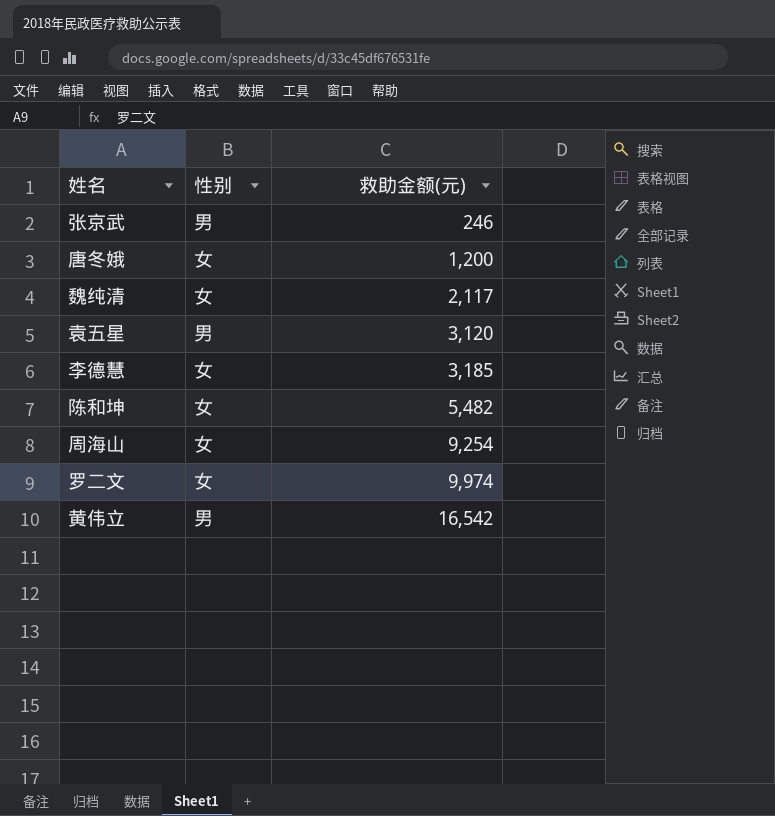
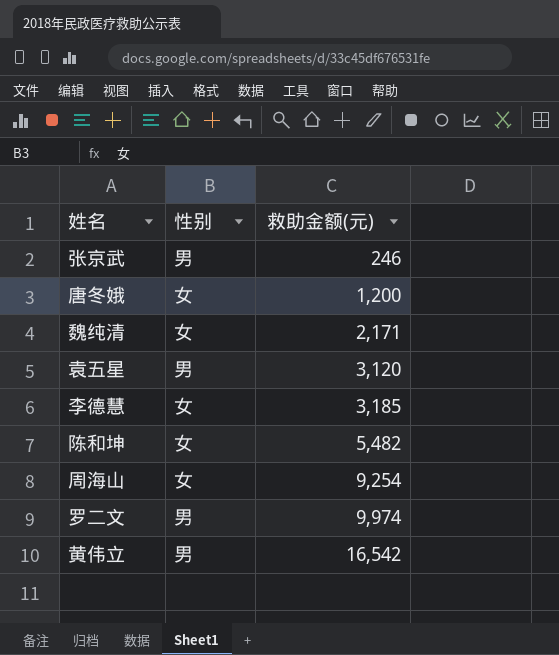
魏纯清 | 救助金额(元): 2,117 -> 2,171
罗二文 | 性别: 女 -> 男

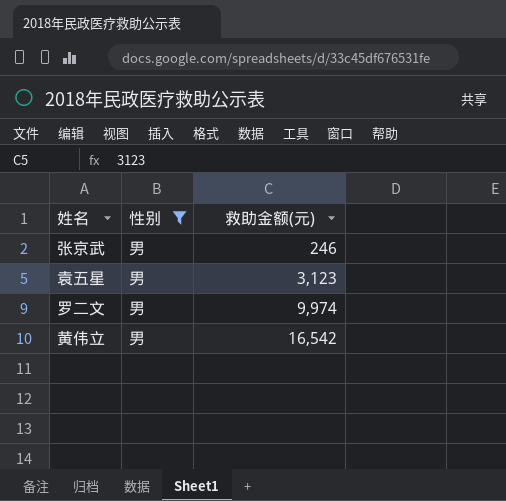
filter: none -> 性别 = 男
袁五星 | 救助金额(元): 3,120 -> 3,123

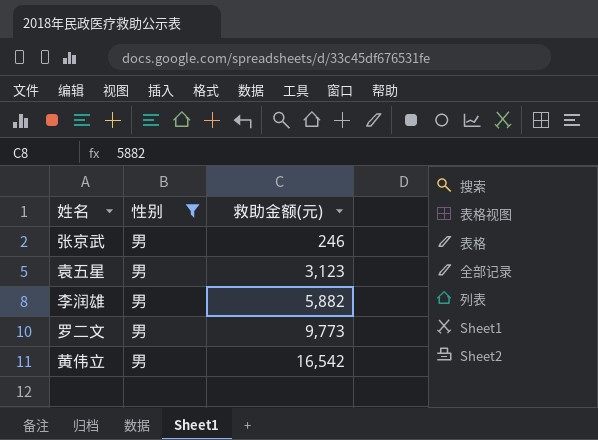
row 李润雄: none -> 男 | 5,882
罗二文 | 救助金额(元): 9,974 -> 9,773

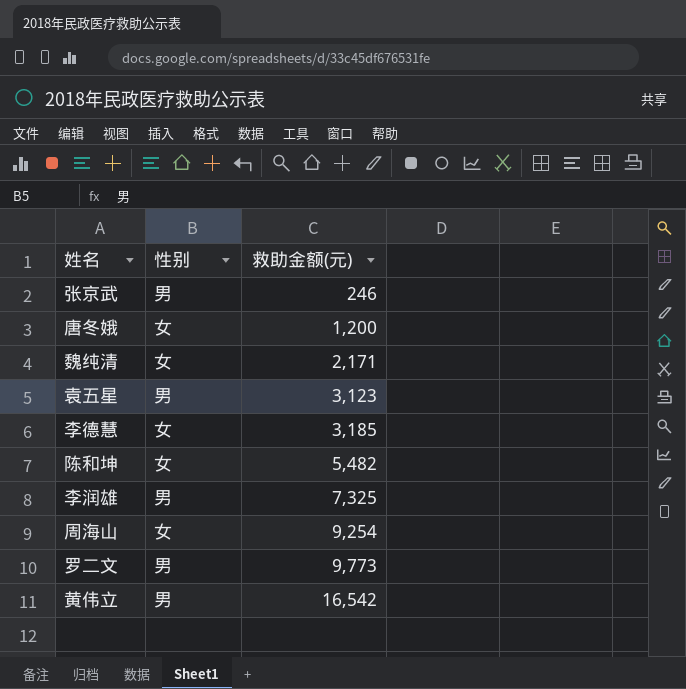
filter: 性别 = 男 -> none
李润雄 | 救助金额(元): 5,882 -> 7,325

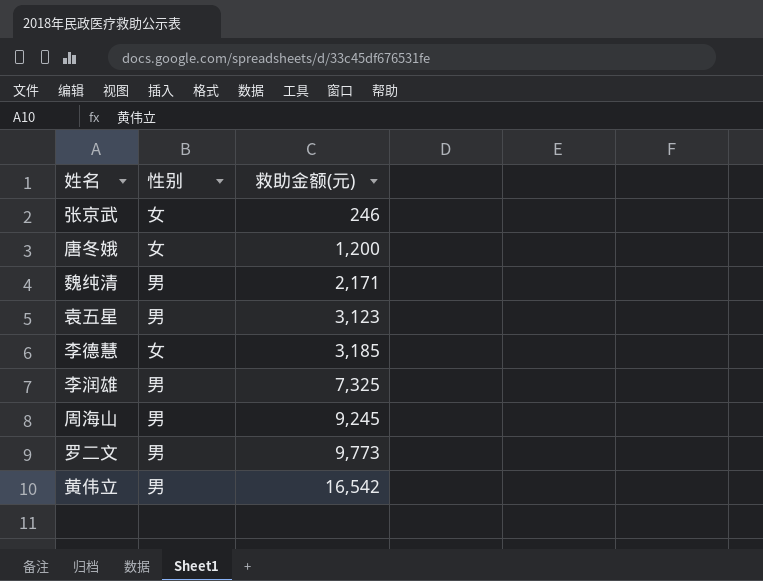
row 陈和坤: 女 | 5,482 -> none
张京武 | 性别: 男 -> 女
魏纯清 | 性别: 女 -> 男
周海山 | 性别: 女 -> 男
周海山 | 救助金额(元): 9,254 -> 9,245

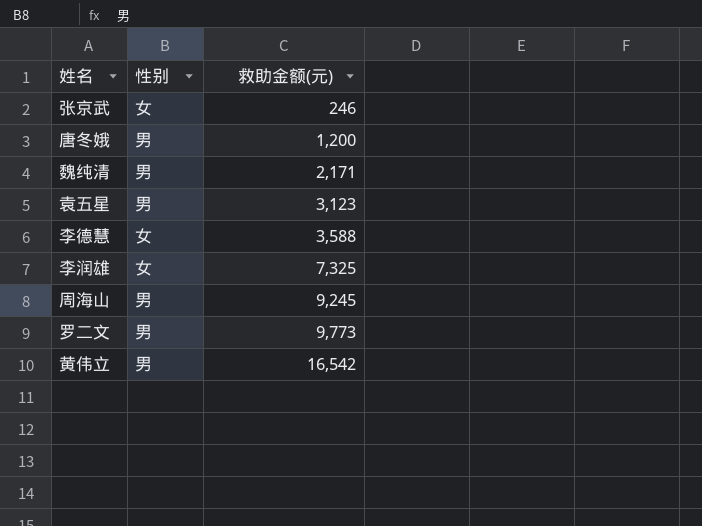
唐冬娥 | 性别: 女 -> 男
李德慧 | 救助金额(元): 3,185 -> 3,588
李润雄 | 性别: 男 -> 女

